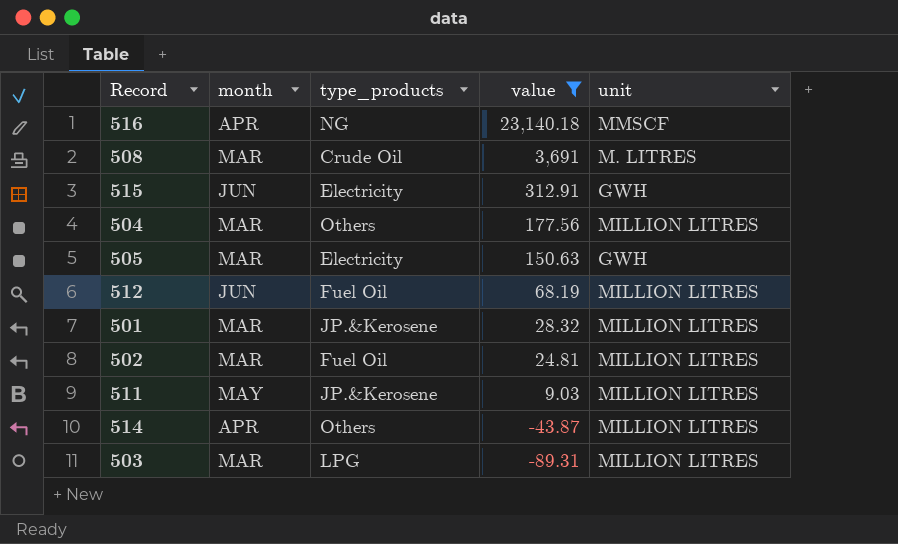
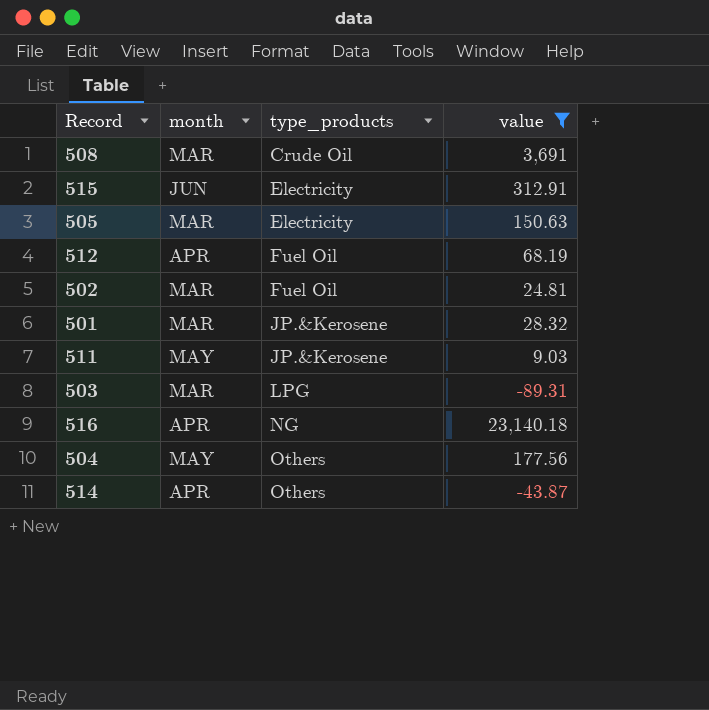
row order: value descending -> type_products ascending
column unit | position: 5 -> none
512 | month: JUN -> APR
504 | month: MAR -> MAY

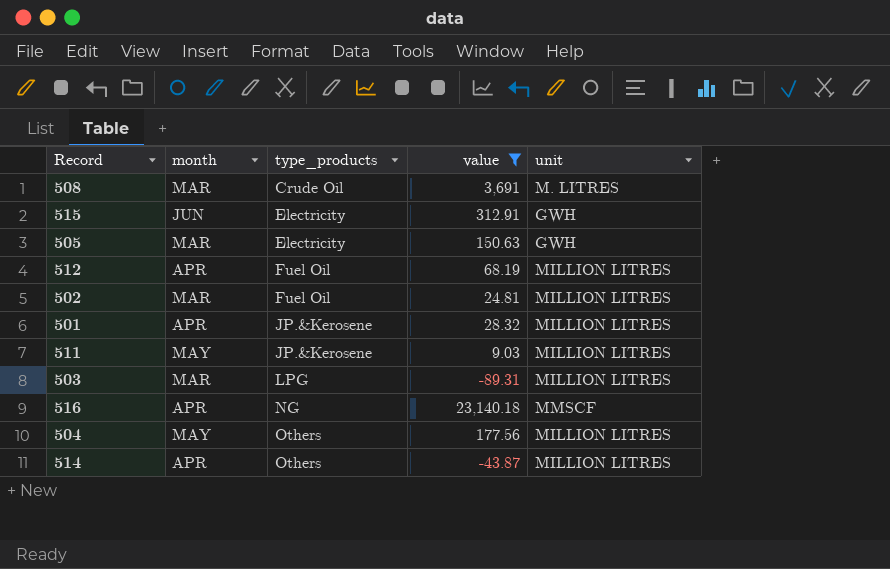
column unit | position: none -> 5
501 | month: MAR -> APR

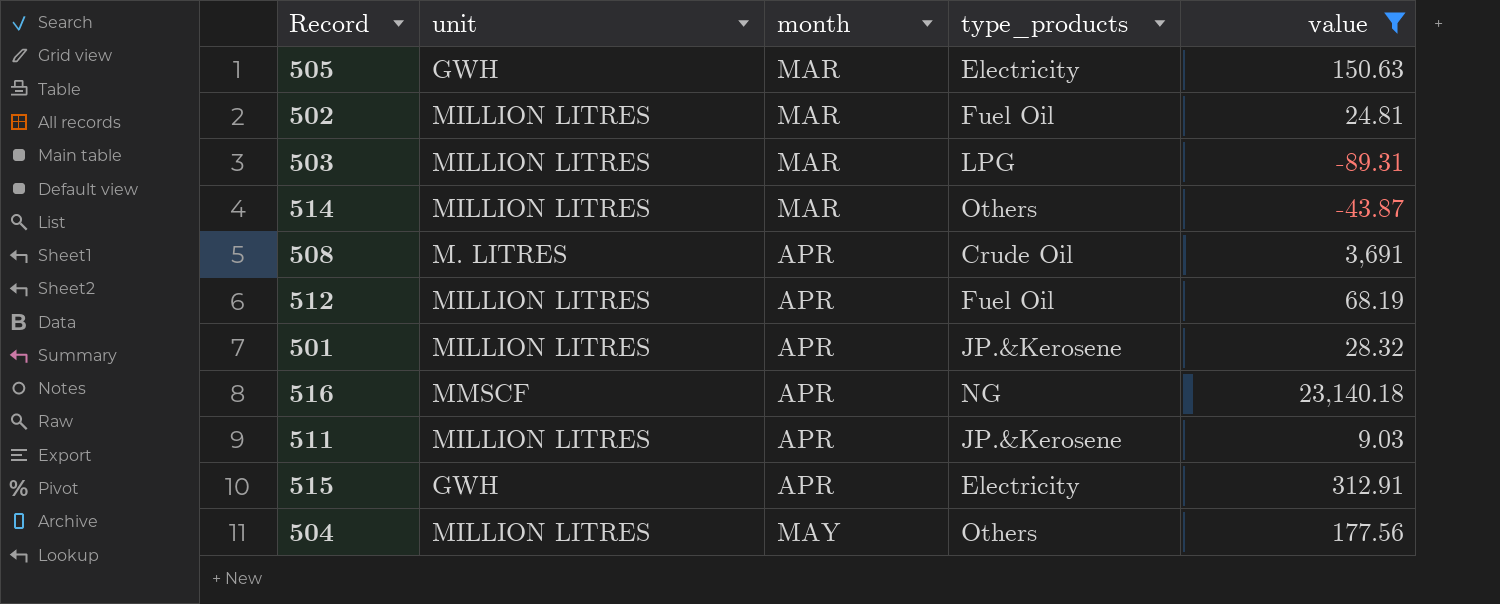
row order: type_products ascending -> month ascending
column unit | position: 5 -> 2
514 | month: APR -> MAR
508 | month: MAR -> APR
511 | month: MAY -> APR
515 | month: JUN -> APR

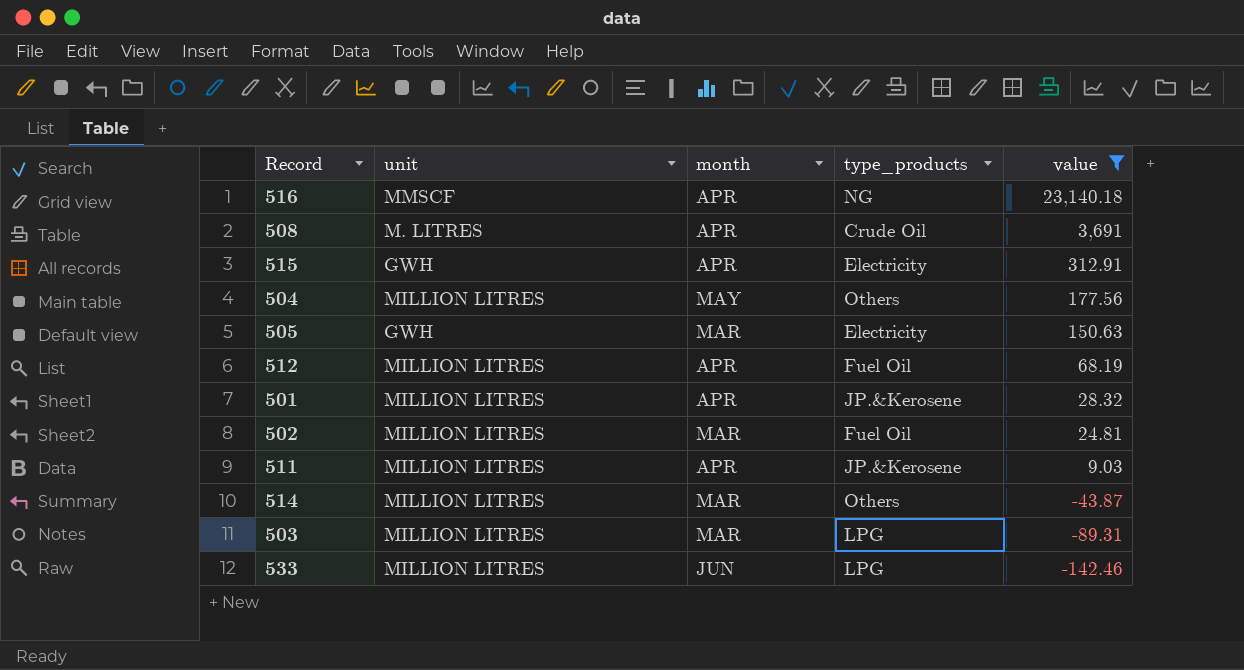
row order: month ascending -> value descending
row 533: none -> MILLION LITRES | JUN | LPG | -142.46

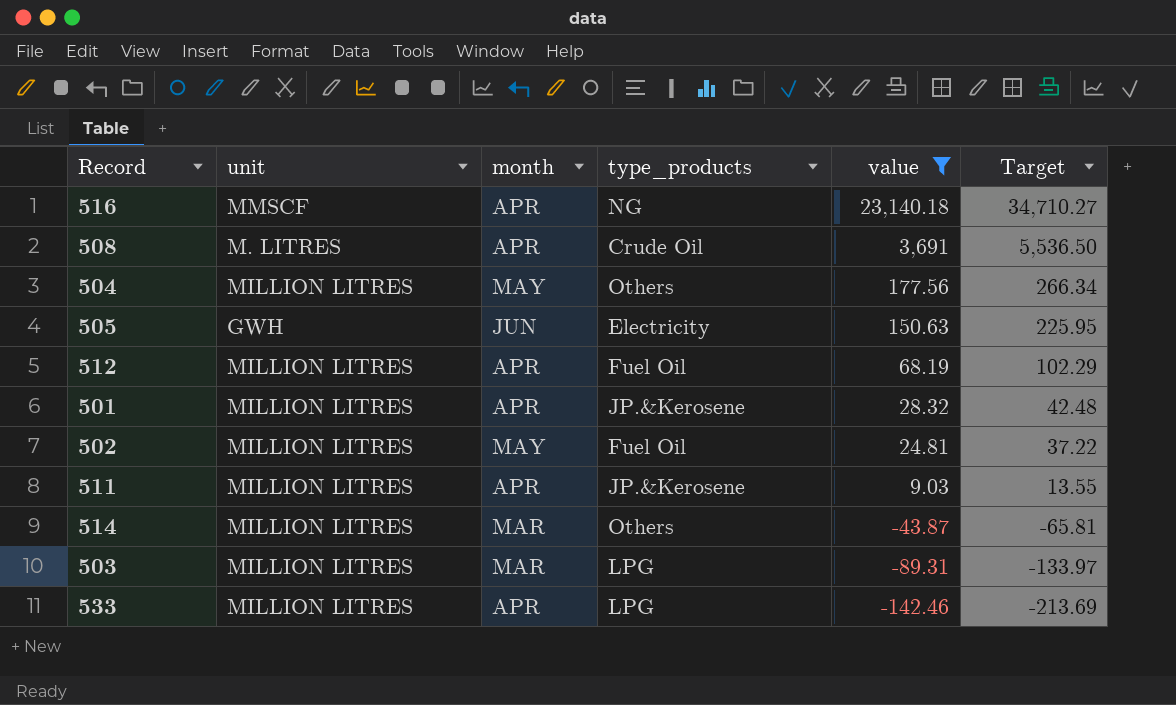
column Target | formula: none -> [value] * 1.5
row 515: GWH | APR | Electricity | 312.91 -> none
505 | month: MAR -> JUN
502 | month: MAR -> MAY
533 | month: JUN -> APR

